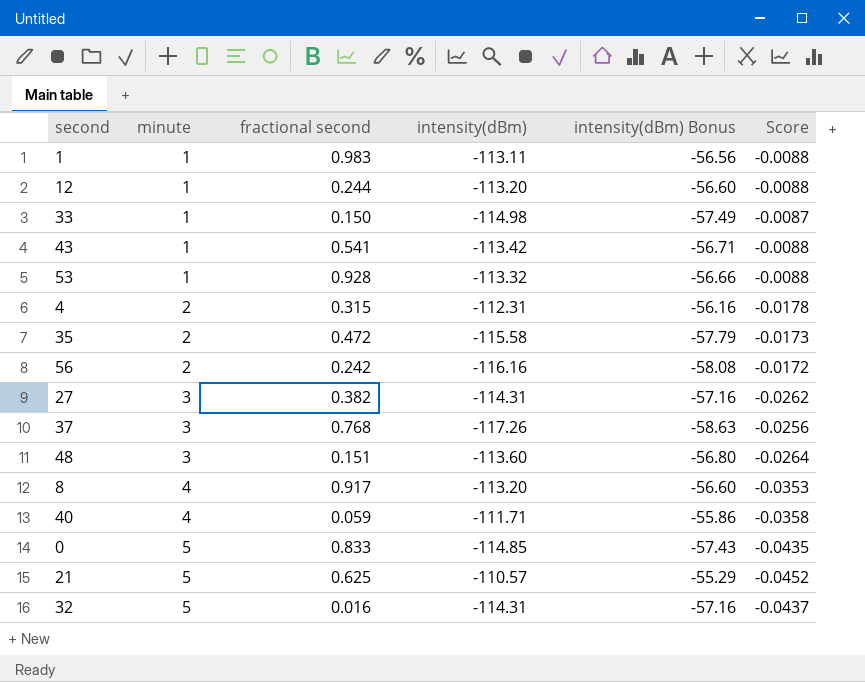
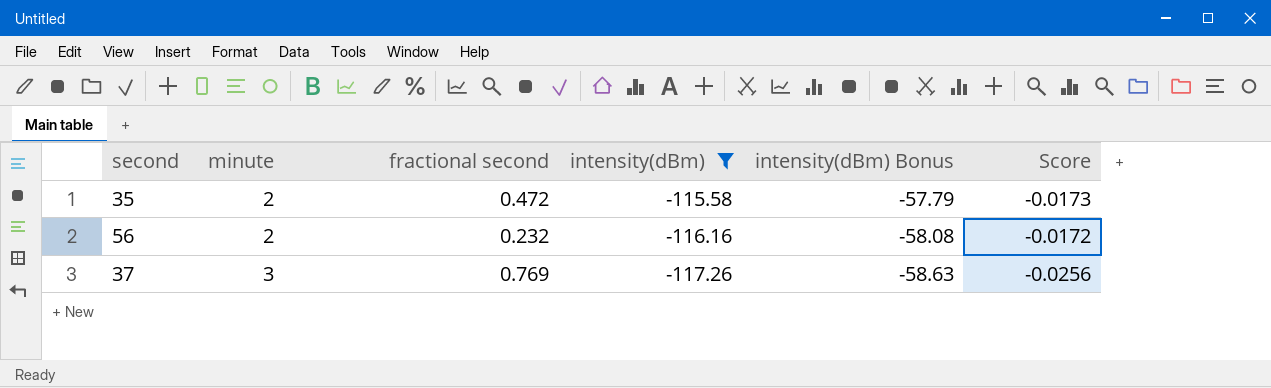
filter: none -> intensity(dBm) <= -115.58
56 | fractional second: 0.242 -> 0.232
37 | fractional second: 0.768 -> 0.769

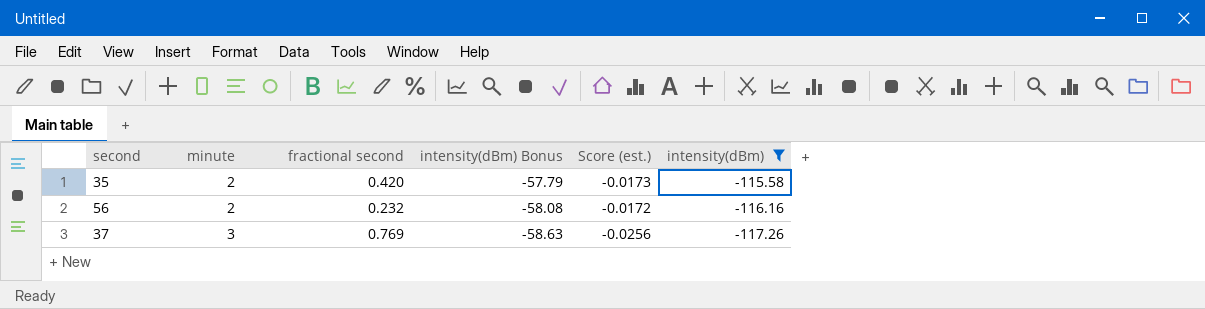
column name: Score -> Score (est.)
column intensity(dBm) | position: 4 -> 6
35 | fractional second: 0.472 -> 0.420

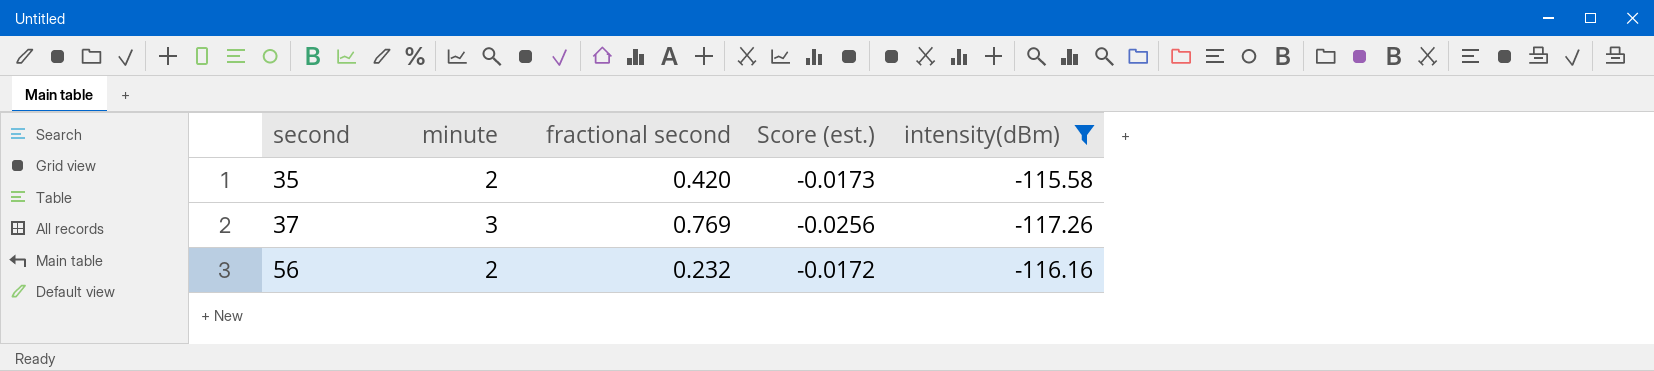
row order: minute ascending -> second ascending
column intensity(dBm) Bonus | formula: [intensity(dBm)] * 0.5 -> none

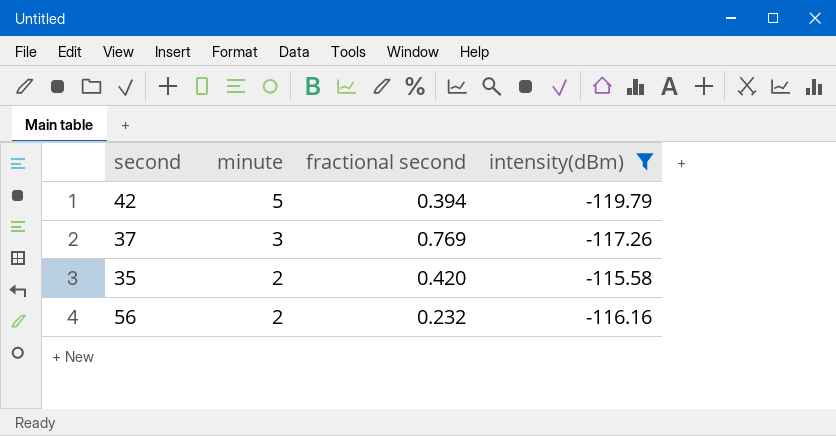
row order: second ascending -> minute descending
column Score (est.) | formula: [minute] / [intensity(dBm)] -> none
row 42: none -> 5 | 0.394 | -119.79

